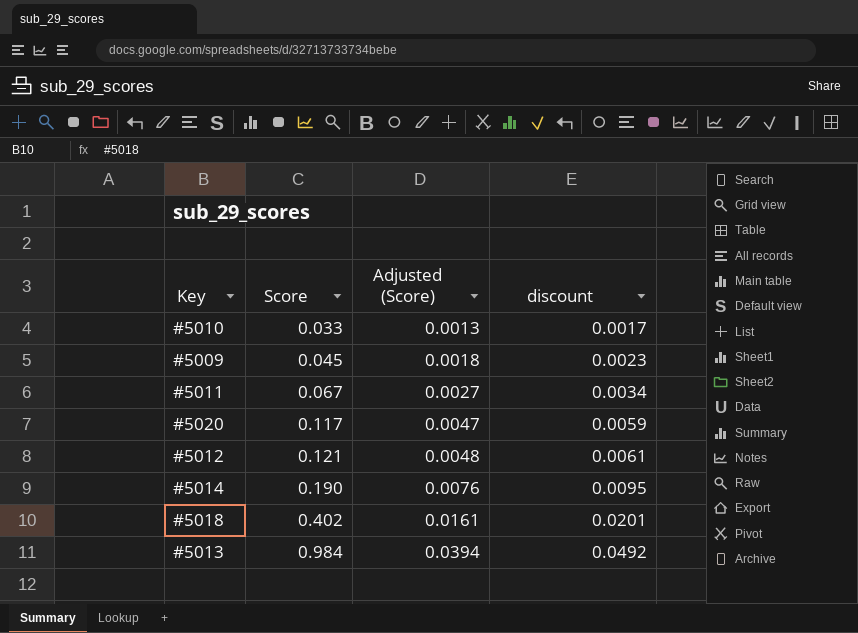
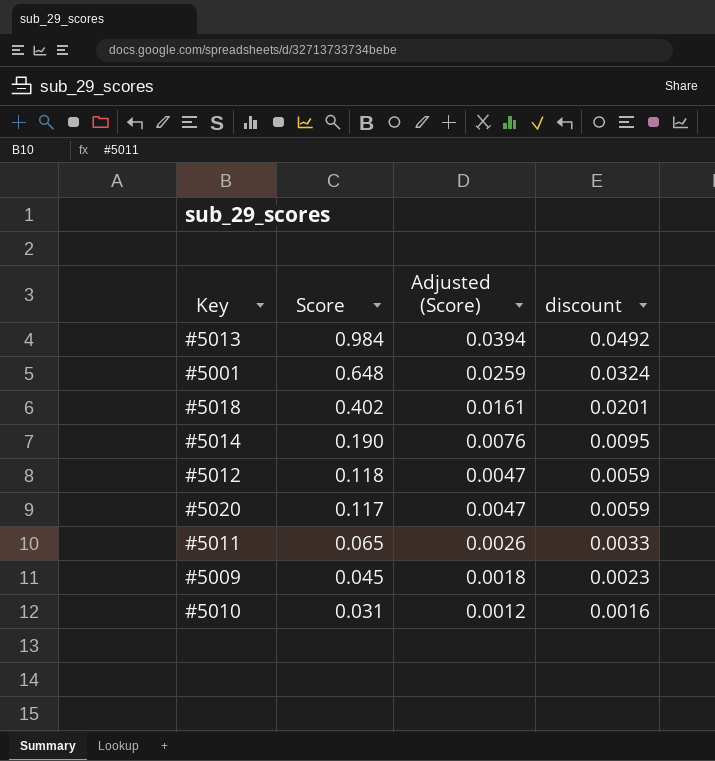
row order: Score ascending -> Score descending
row #5001: none -> 0.648 | 0.0259 | 0.0324
#5012 | Score: 0.121 -> 0.118
#5012 | Adjusted (Score): 0.0048 -> 0.0047
#5012 | discount: 0.0061 -> 0.0059
#5011 | Score: 0.067 -> 0.065
#5011 | Adjusted (Score): 0.0027 -> 0.0026
#5011 | discount: 0.0034 -> 0.0033
#5010 | Score: 0.033 -> 0.031
#5010 | Adjusted (Score): 0.0013 -> 0.0012
#5010 | discount: 0.0017 -> 0.0016

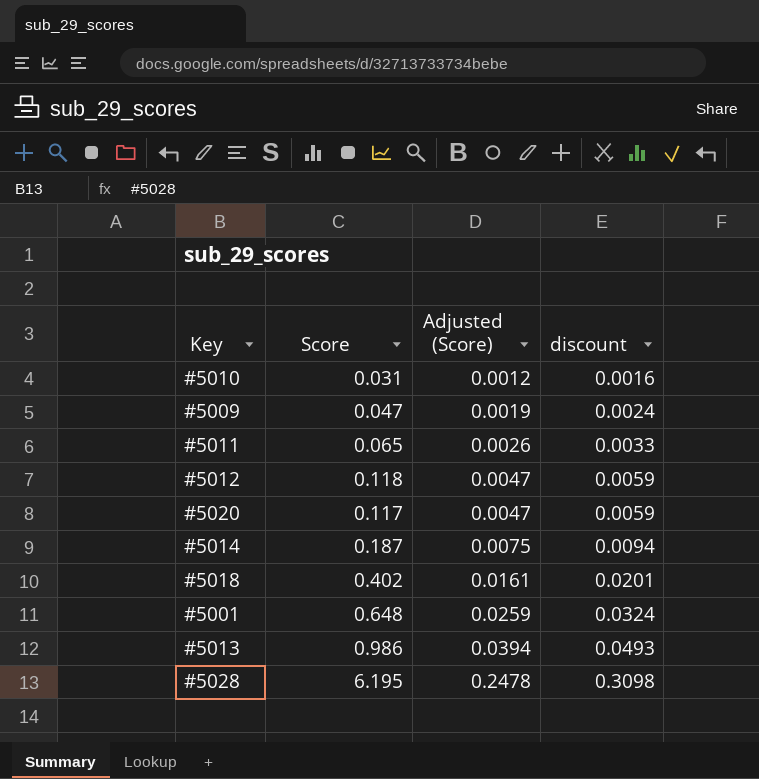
row order: Score descending -> Adjusted (Score) ascending
#5009 | Score: 0.045 -> 0.047
#5009 | Adjusted (Score): 0.0018 -> 0.0019
#5009 | discount: 0.0023 -> 0.0024
#5014 | Score: 0.190 -> 0.187
#5014 | Adjusted (Score): 0.0076 -> 0.0075
#5014 | discount: 0.0095 -> 0.0094
#5013 | Score: 0.984 -> 0.986
#5013 | discount: 0.0492 -> 0.0493
row #5028: none -> 6.195 | 0.2478 | 0.3098

